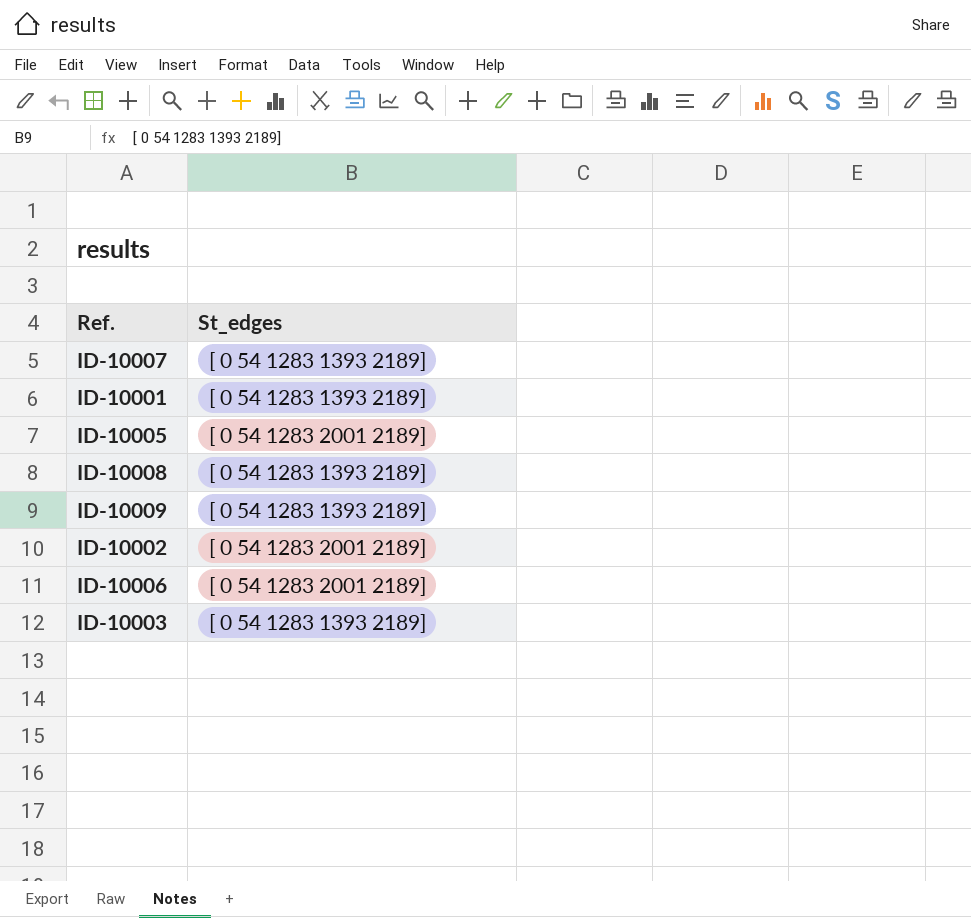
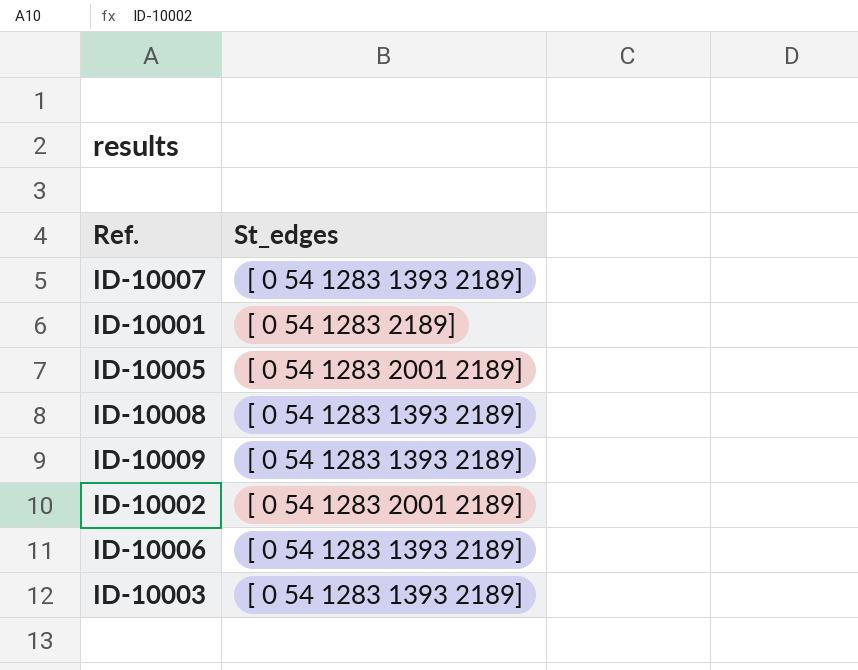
ID-10001 | St_edges: [ 0 54 1283 1393 2189] -> [ 0 54 1283 2189]
ID-10006 | St_edges: [ 0 54 1283 2001 2189] -> [ 0 54 1283 1393 2189]

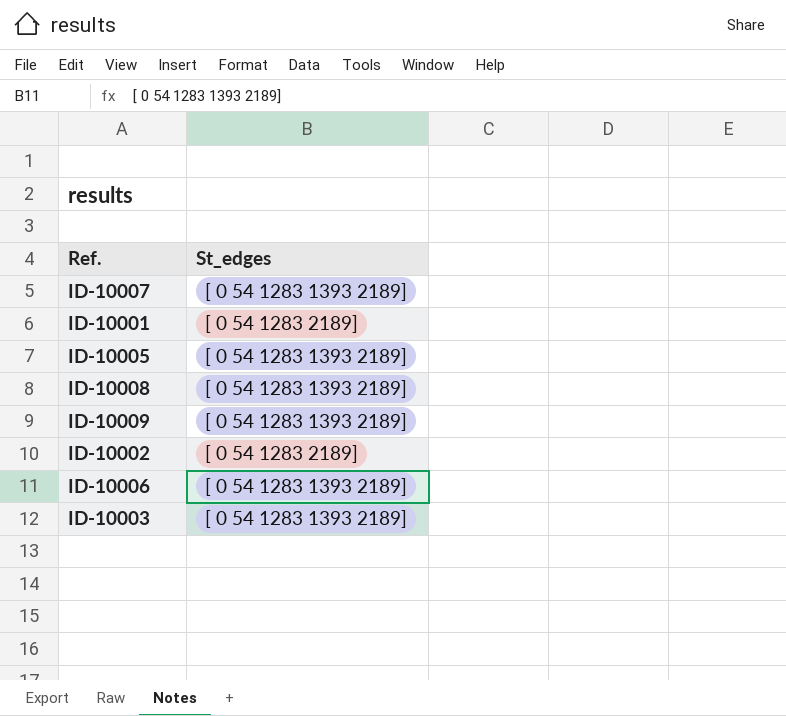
ID-10005 | St_edges: [ 0 54 1283 2001 2189] -> [ 0 54 1283 1393 2189]
ID-10002 | St_edges: [ 0 54 1283 2001 2189] -> [ 0 54 1283 2189]

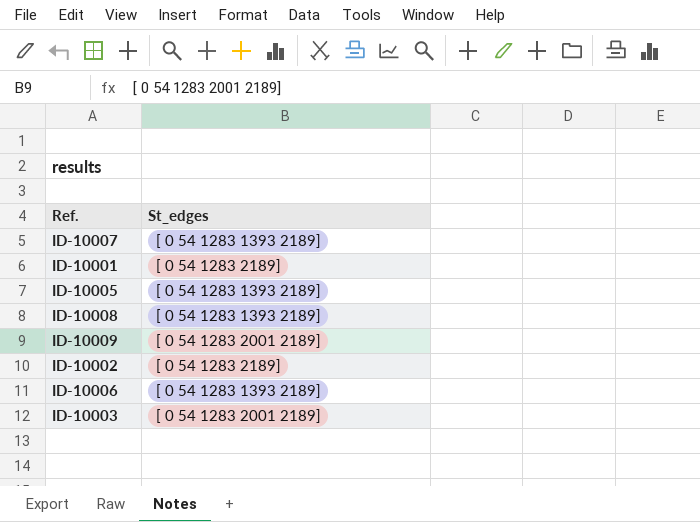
ID-10009 | St_edges: [ 0 54 1283 1393 2189] -> [ 0 54 1283 2001 2189]
ID-10003 | St_edges: [ 0 54 1283 1393 2189] -> [ 0 54 1283 2001 2189]

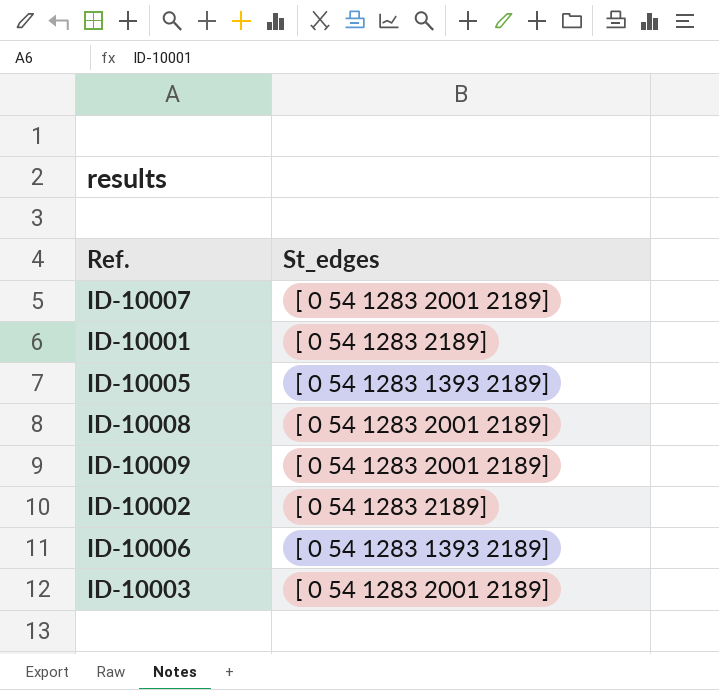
ID-10007 | St_edges: [ 0 54 1283 1393 2189] -> [ 0 54 1283 2001 2189]
ID-10008 | St_edges: [ 0 54 1283 1393 2189] -> [ 0 54 1283 2001 2189]

